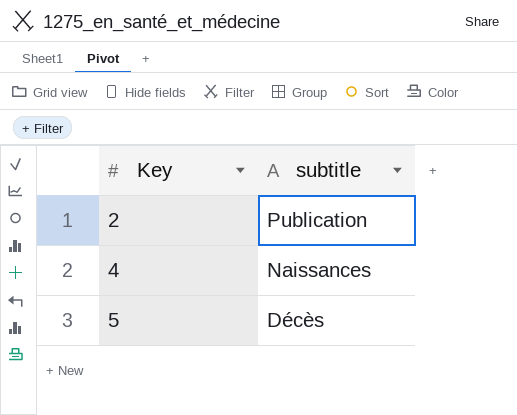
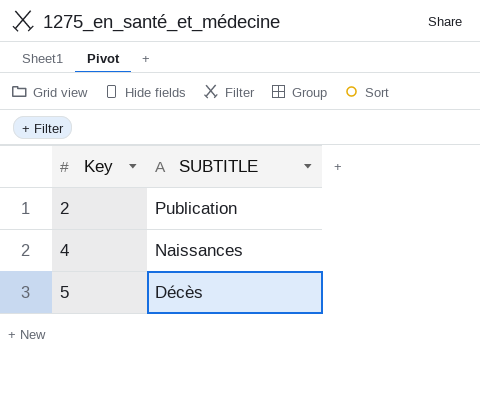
column name: subtitle -> SUBTITLE

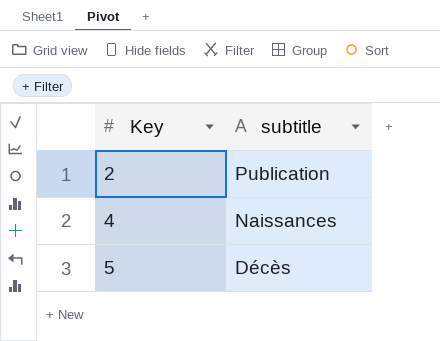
column name: SUBTITLE -> subtitle

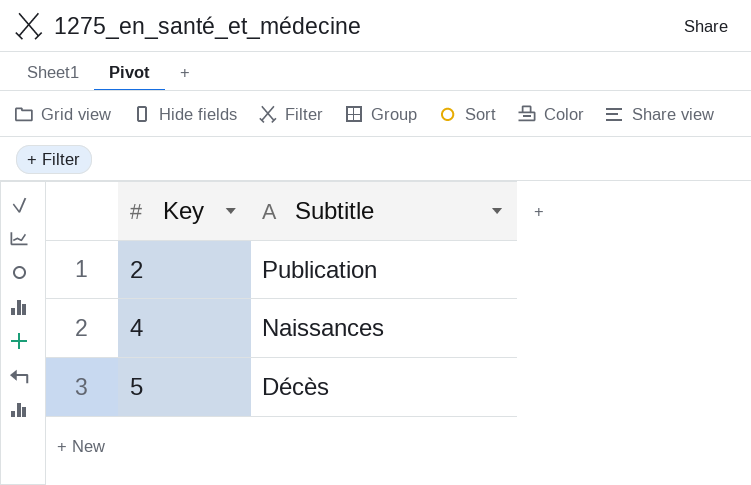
column name: subtitle -> Subtitle

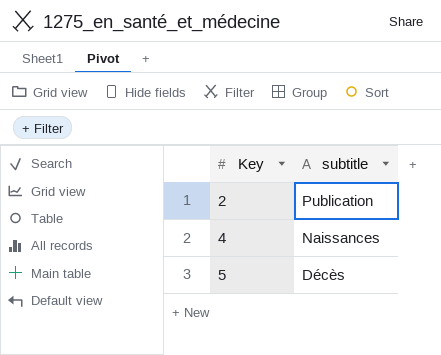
column name: Subtitle -> subtitle

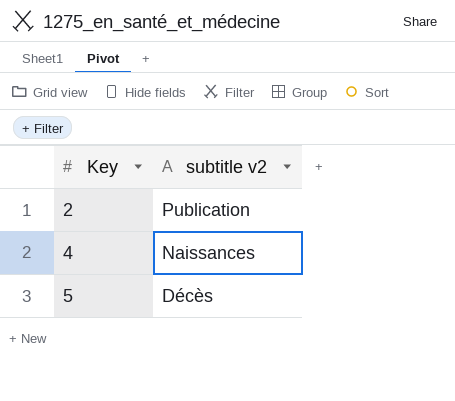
column name: subtitle -> subtitle v2

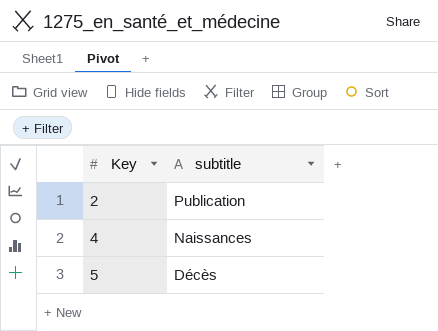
column name: subtitle v2 -> subtitle

